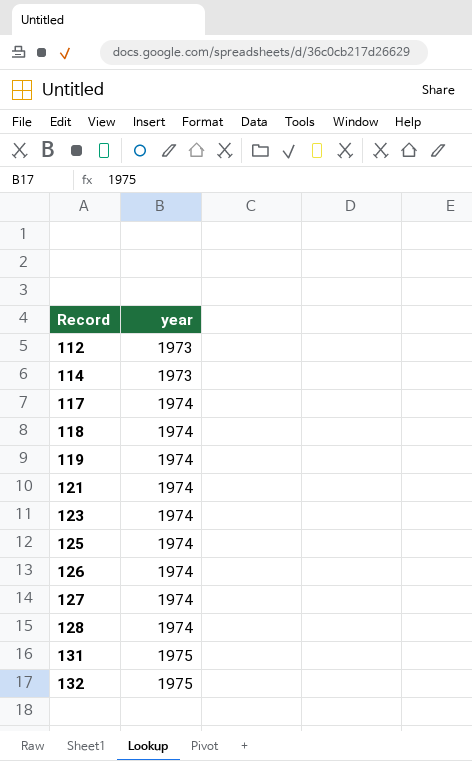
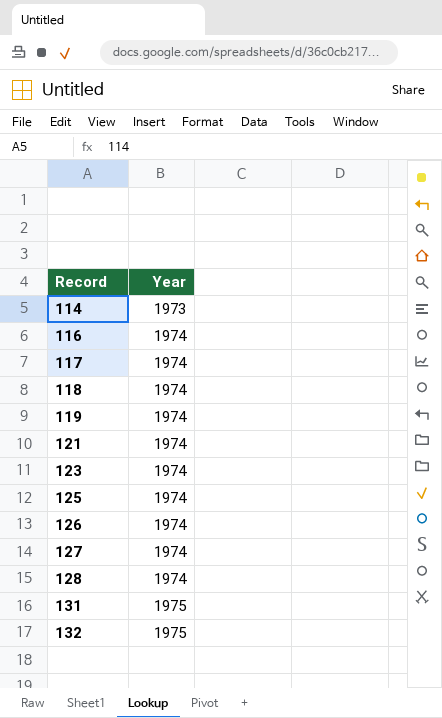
column name: year -> Year
row 112: 1973 -> none
row 116: none -> 1974

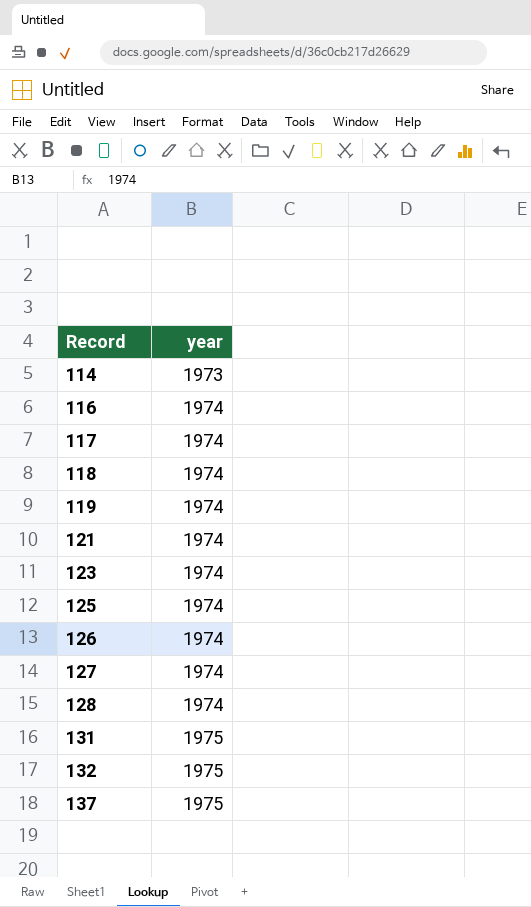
column name: Year -> year
row 137: none -> 1975

